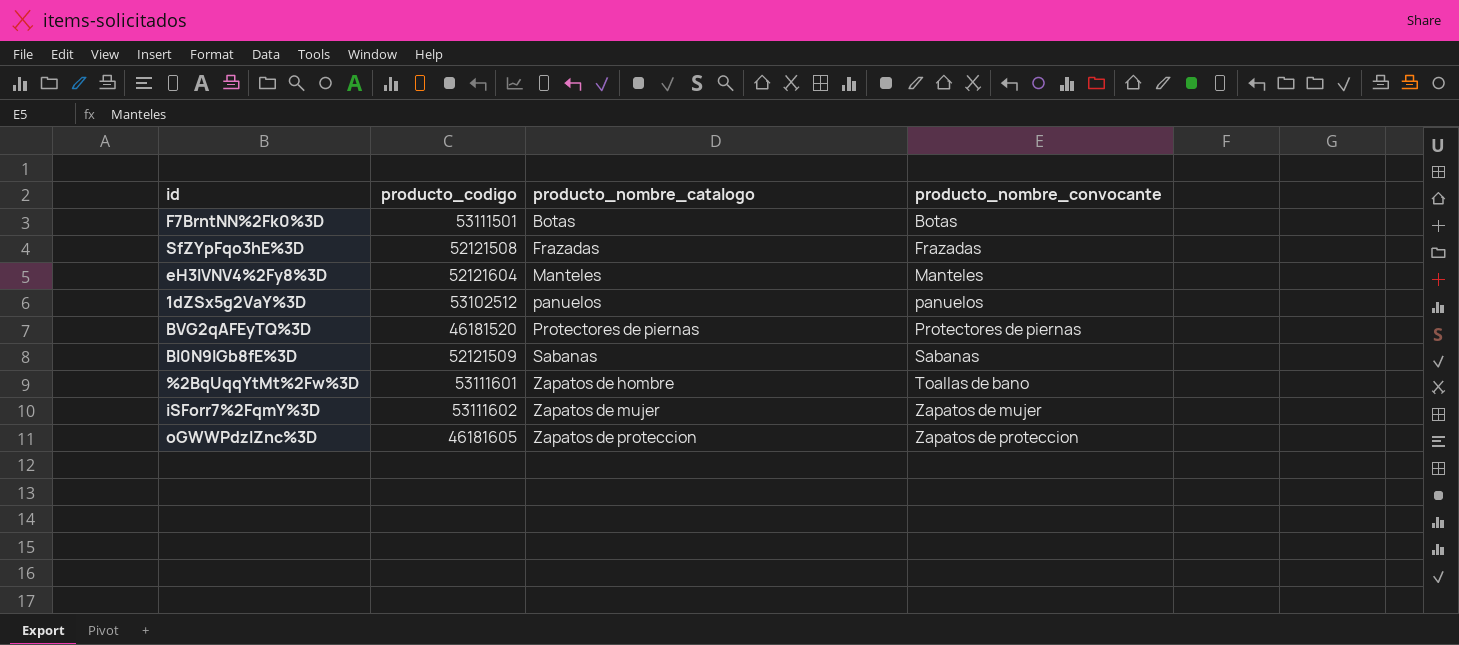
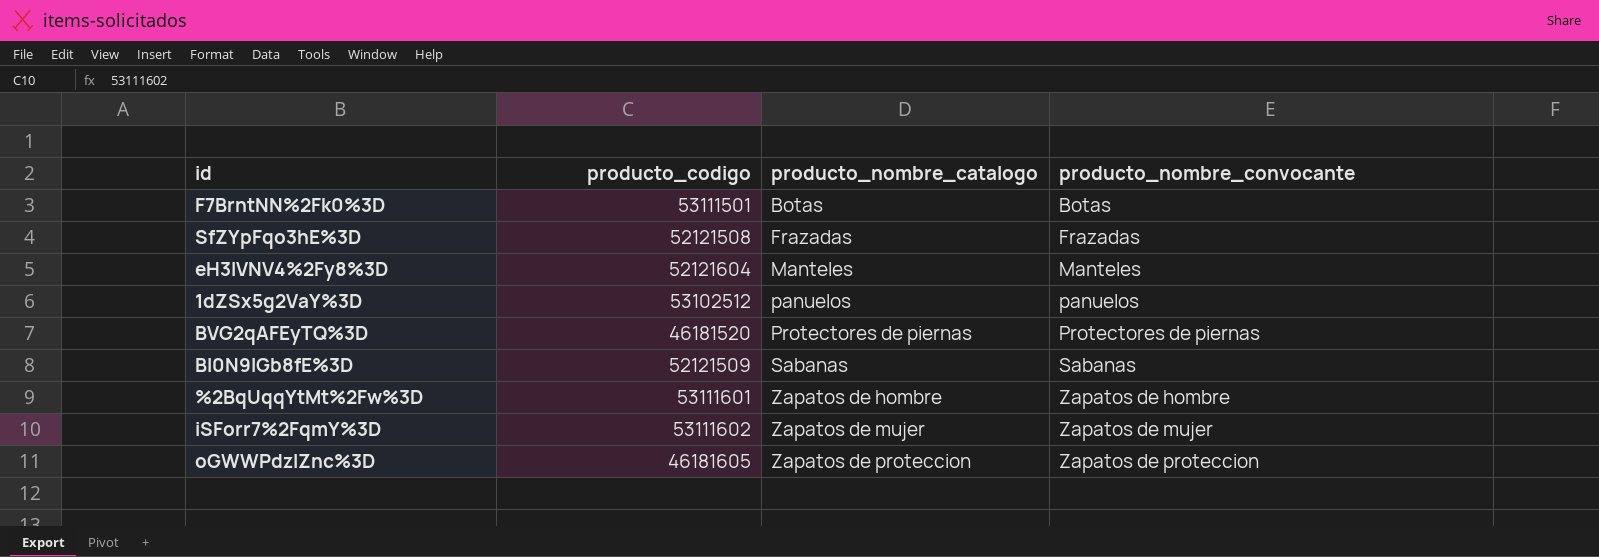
%2BqUqqYtMt%2Fw%3D | producto_nombre_convocante: Toallas de bano -> Zapatos de hombre

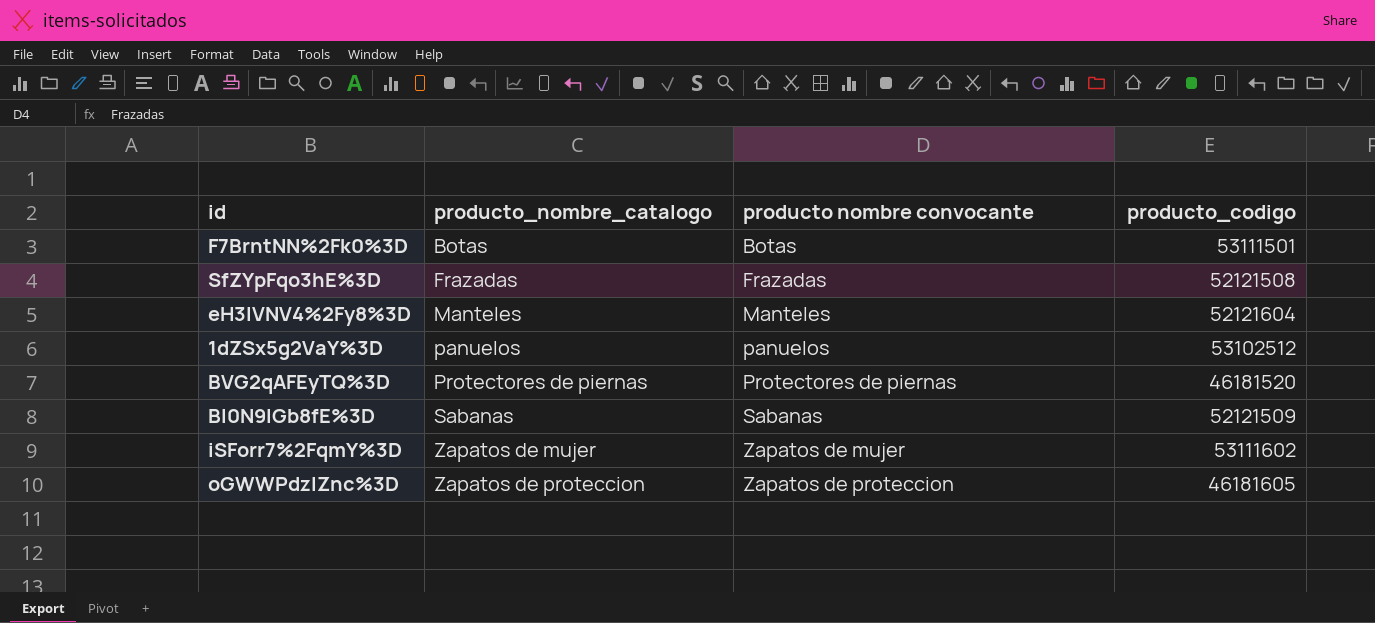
column name: producto_nombre_convocante -> producto nombre convocante
column producto_codigo | position: 2 -> 4
row %2BqUqqYtMt%2Fw%3D: 53111601 | Zapatos de hombre | Zapatos de hombre -> none

